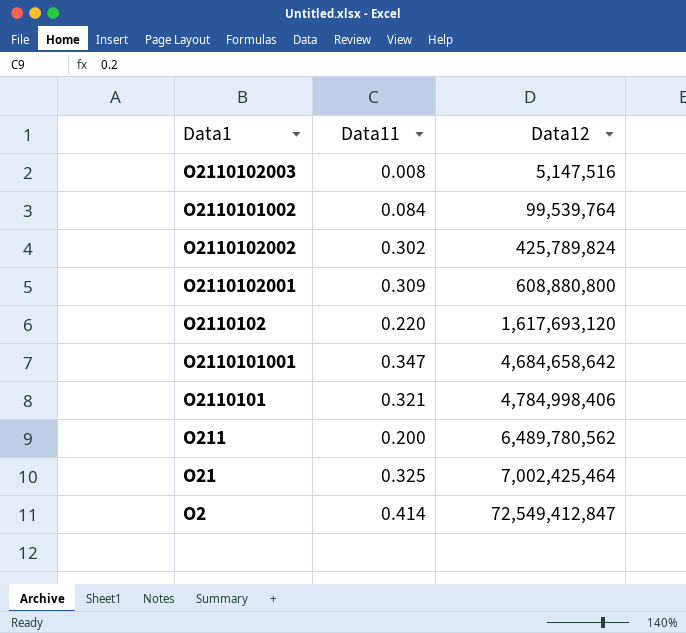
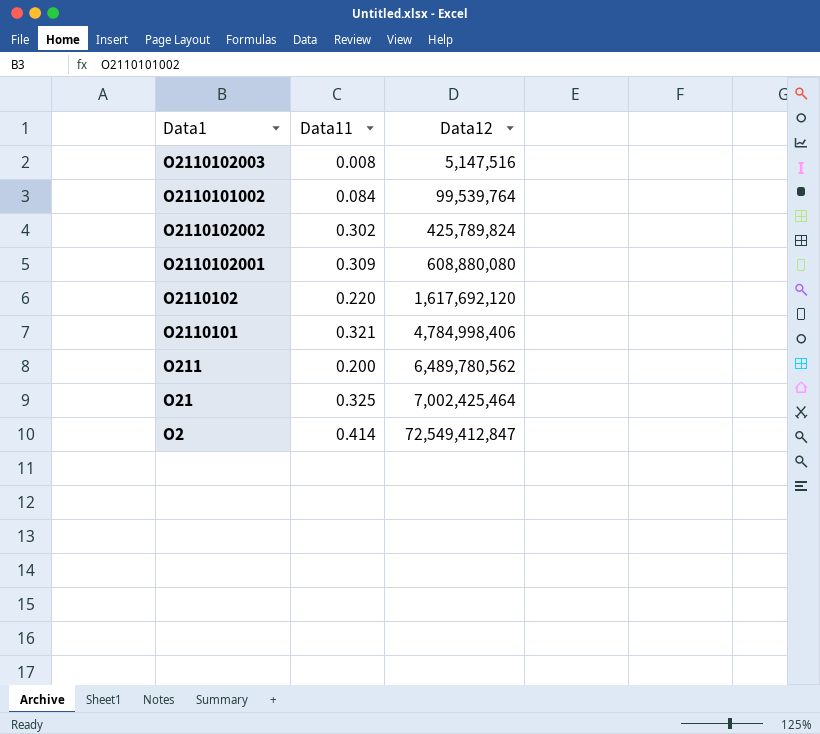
row O2110101001: 0.347 | 4,684,658,642 -> none
O2110102001 | Data12: 608,880,800 -> 608,880,080
O2110102 | Data12: 1,617,693,120 -> 1,617,692,120

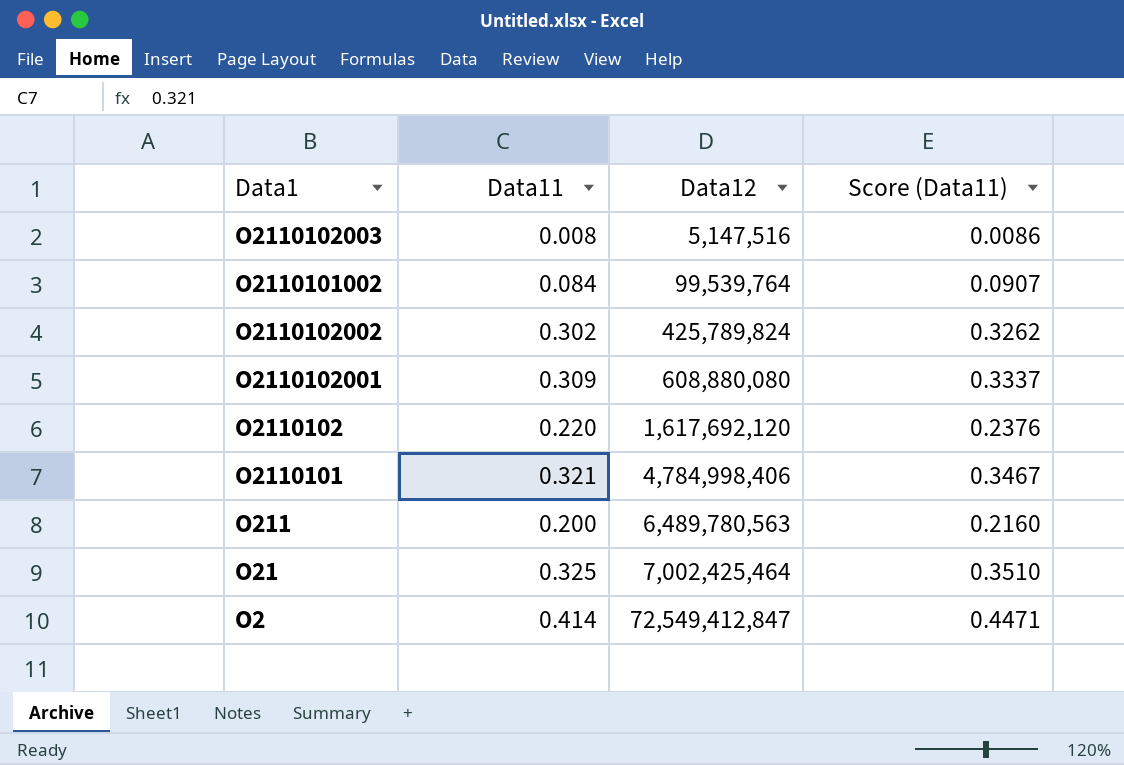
column Score (Data11) | formula: none -> [Data11] * 1.08
O211 | Data12: 6,489,780,562 -> 6,489,780,563

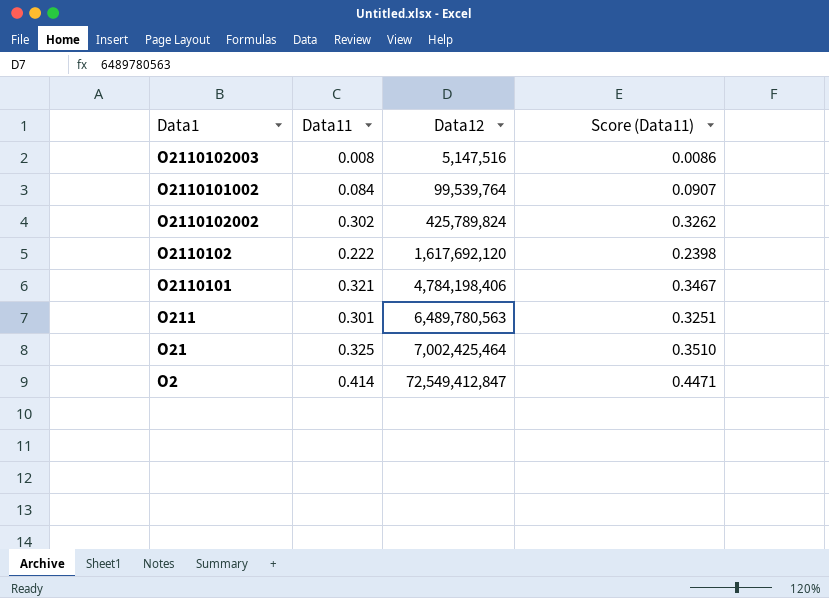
row O2110102001: 0.309 | 608,880,080 | 0.3337 -> none
O2110102 | Data11: 0.220 -> 0.222
O2110102 | Score (Data11): 0.2376 -> 0.2398
O2110101 | Data12: 4,784,998,406 -> 4,784,198,406
O211 | Data11: 0.200 -> 0.301
O211 | Score (Data11): 0.2160 -> 0.3251

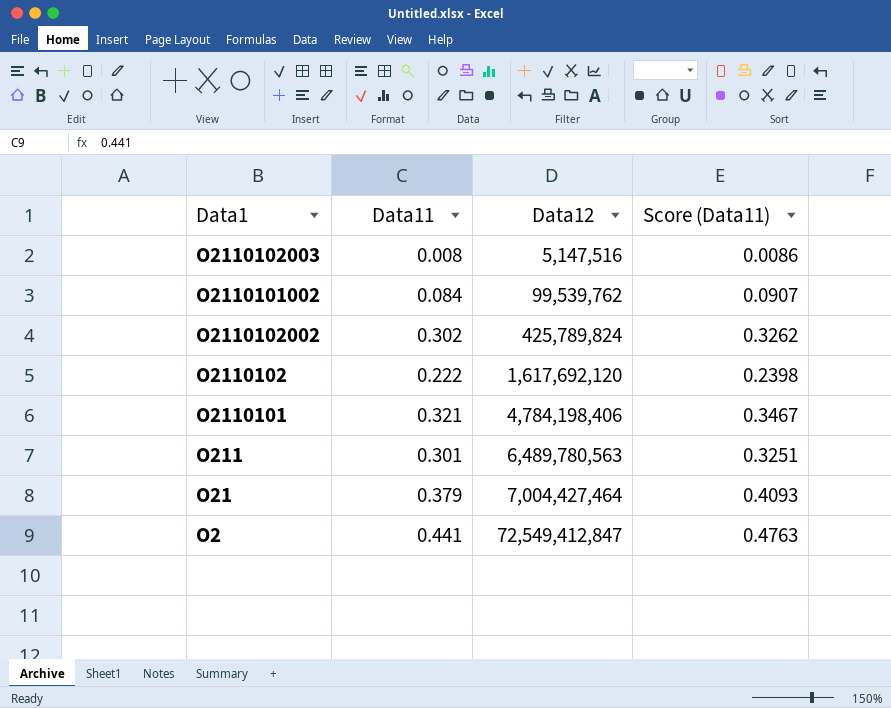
O2110101002 | Data12: 99,539,764 -> 99,539,762
O21 | Data11: 0.325 -> 0.379
O21 | Data12: 7,002,425,464 -> 7,004,427,464
O21 | Score (Data11): 0.3510 -> 0.4093
O2 | Data11: 0.414 -> 0.441
O2 | Score (Data11): 0.4471 -> 0.4763

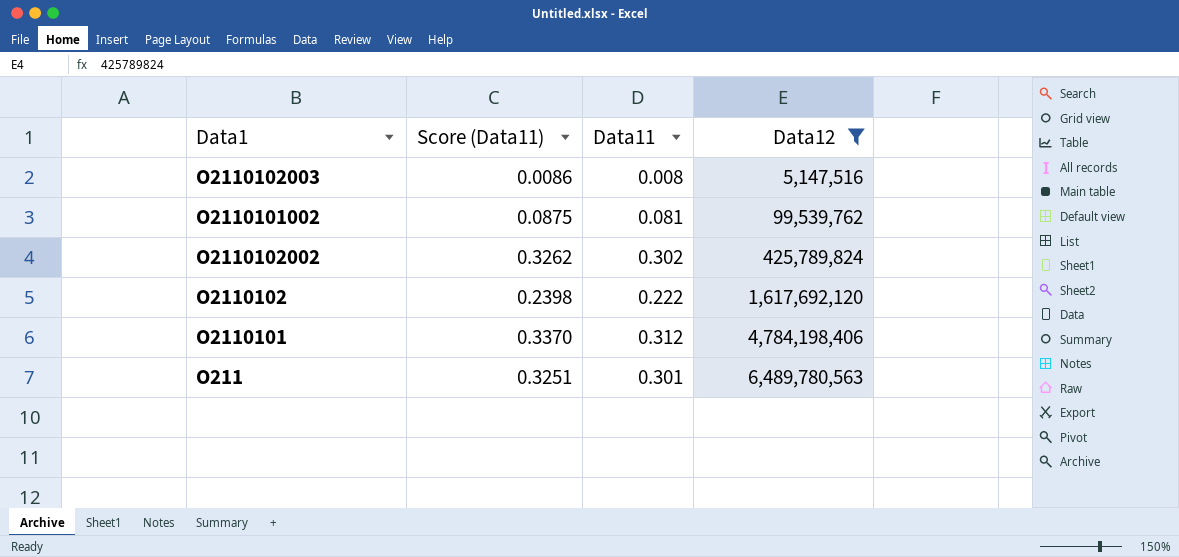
filter: none -> Data12 <= 6,489,780,563
column Score (Data11) | position: 4 -> 2
O2110101002 | Score (Data11): 0.0907 -> 0.0875
O2110101002 | Data11: 0.084 -> 0.081
O2110101 | Score (Data11): 0.3467 -> 0.3370
O2110101 | Data11: 0.321 -> 0.312

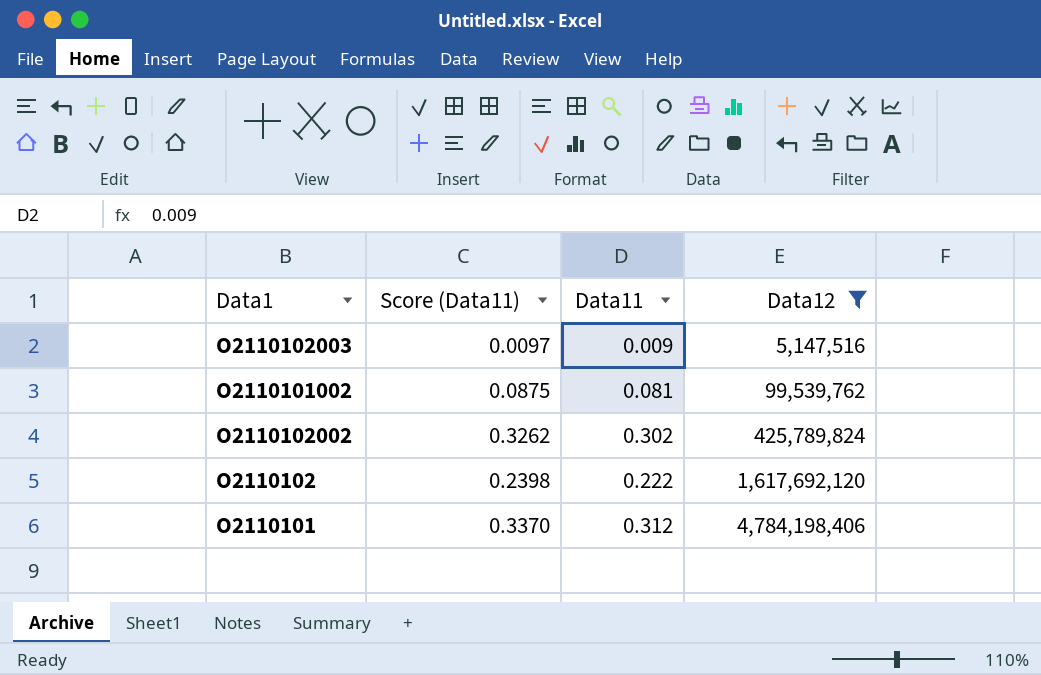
row O211: 0.3251 | 0.301 | 6,489,780,563 -> none
O2110102003 | Score (Data11): 0.0086 -> 0.0097
O2110102003 | Data11: 0.008 -> 0.009

